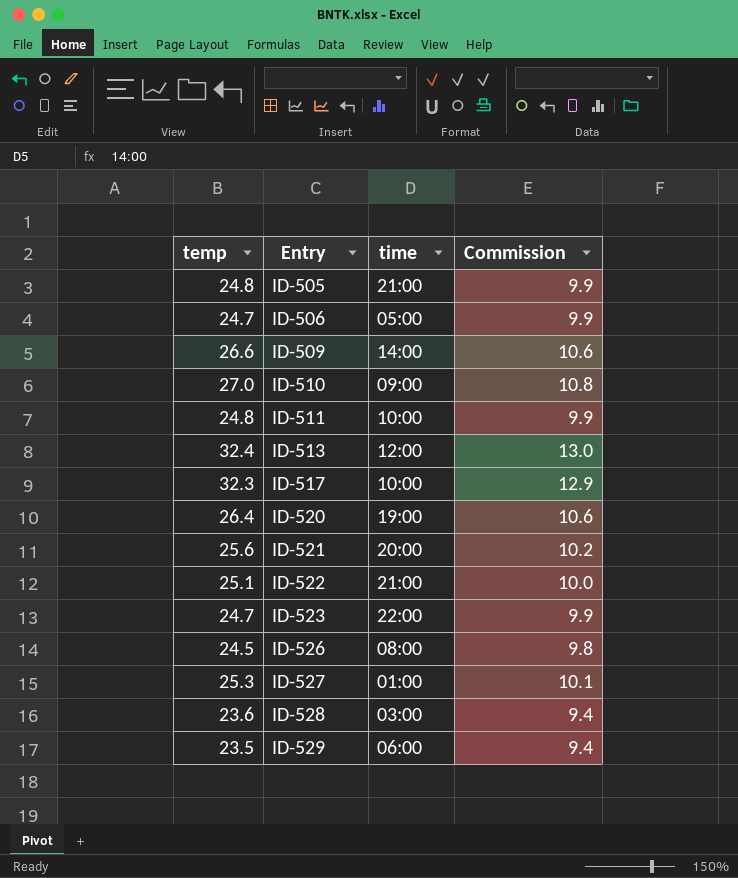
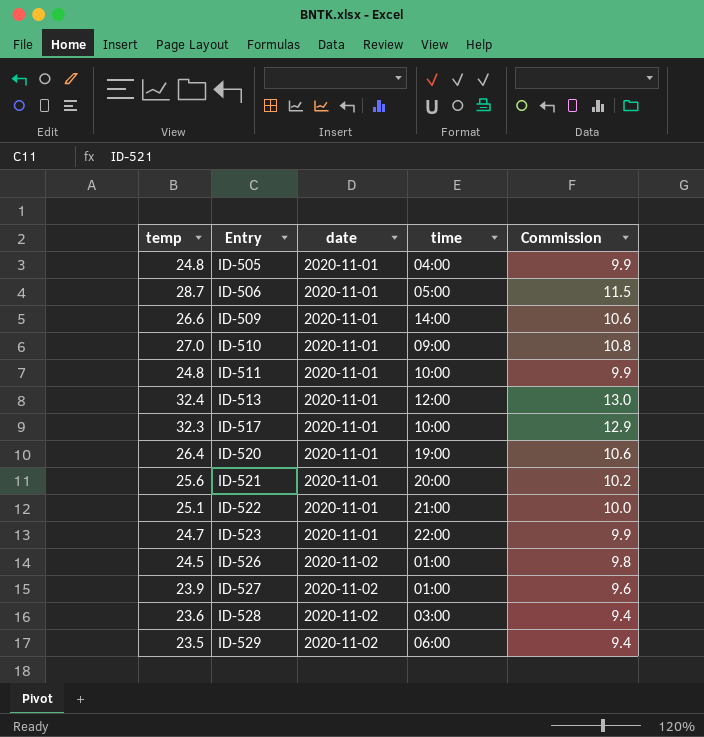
column date | position: none -> 3
ID-505 | time: 21:00 -> 04:00
ID-506 | temp: 24.7 -> 28.7
ID-506 | Commission: 9.9 -> 11.5
ID-526 | time: 08:00 -> 01:00
ID-527 | temp: 25.3 -> 23.9
ID-527 | Commission: 10.1 -> 9.6

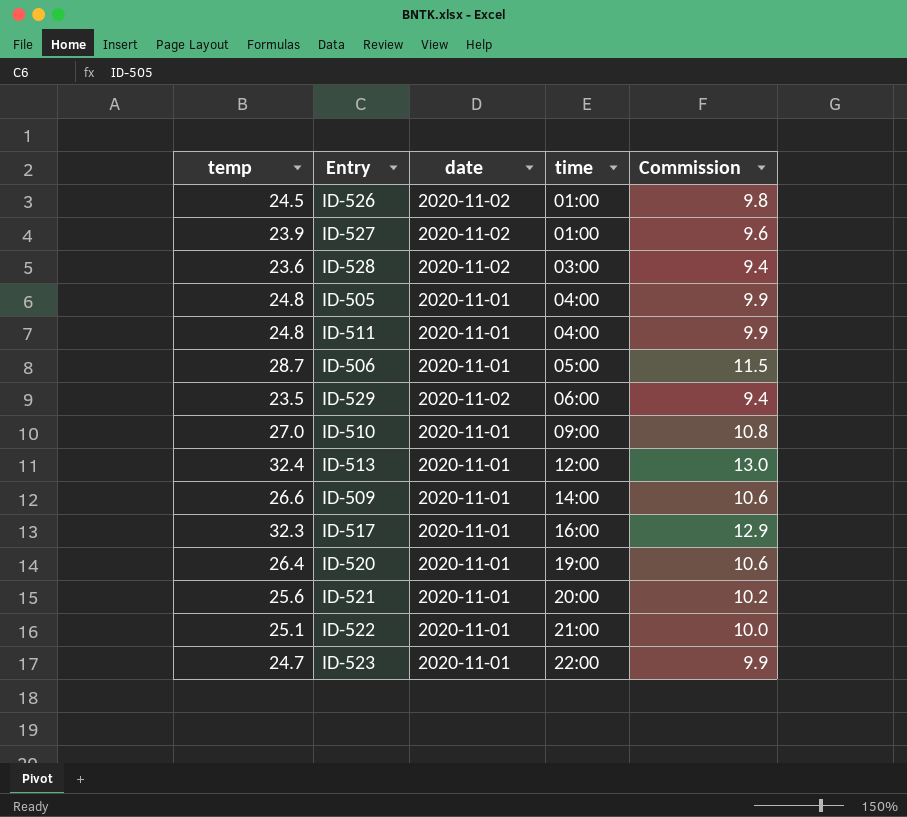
row order: Entry ascending -> time ascending
ID-511 | time: 10:00 -> 04:00
ID-517 | time: 10:00 -> 16:00

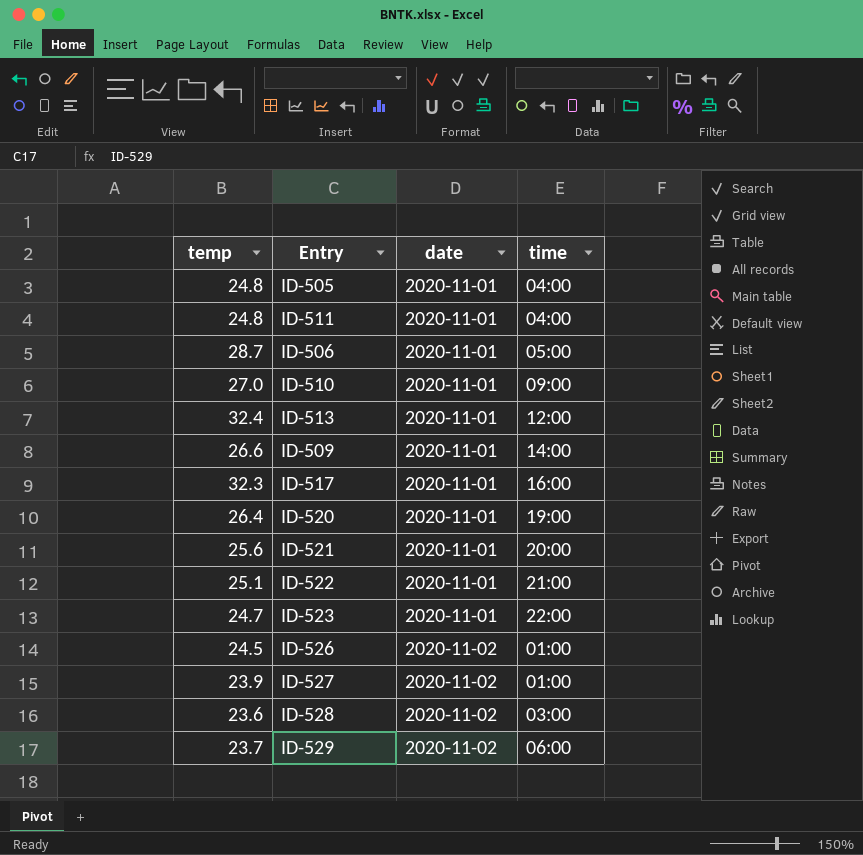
row order: time ascending -> date ascending
column Commission | formula: [temp] * 0.4 -> none
ID-529 | temp: 23.5 -> 23.7

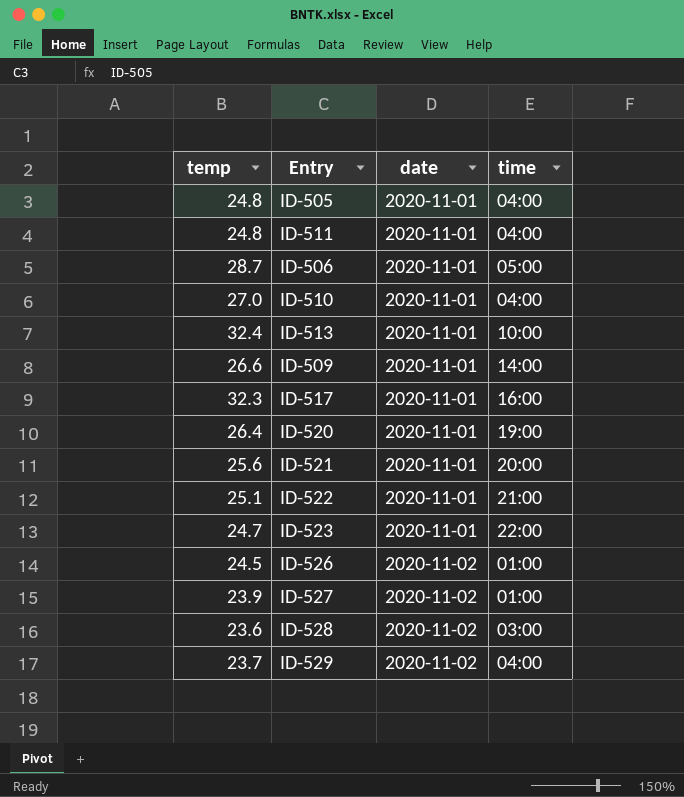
ID-510 | time: 09:00 -> 04:00
ID-513 | time: 12:00 -> 10:00
ID-529 | time: 06:00 -> 04:00

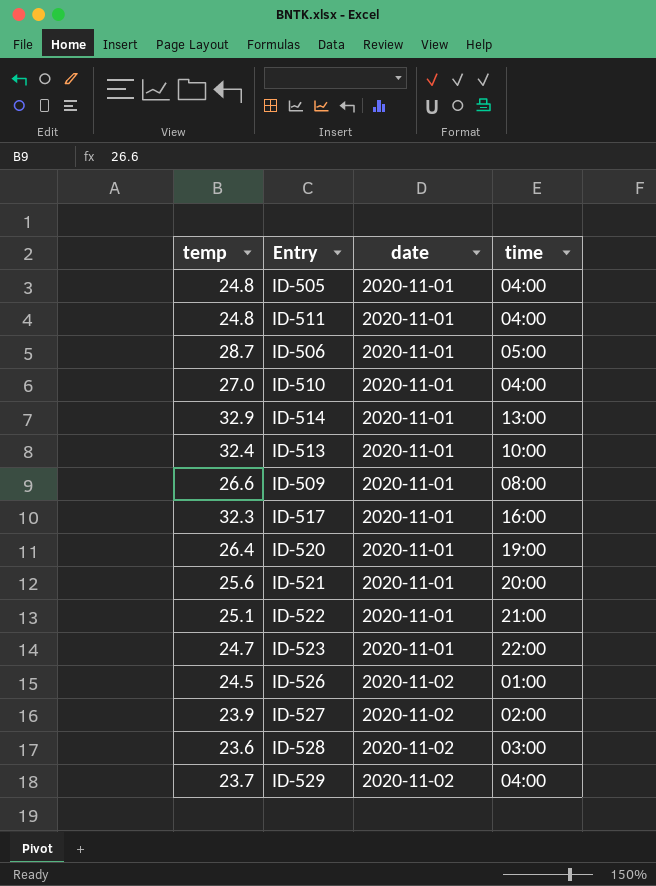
row ID-514: none -> 32.9 | 2020-11-01 | 13:00
ID-509 | time: 14:00 -> 08:00
ID-527 | time: 01:00 -> 02:00

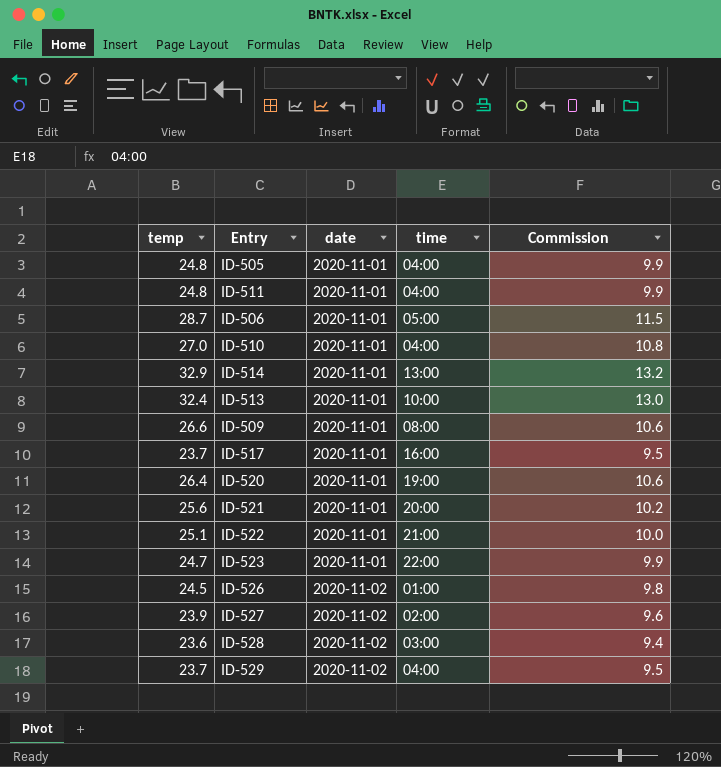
column Commission | formula: none -> [temp] * 0.4
ID-517 | temp: 32.3 -> 23.7

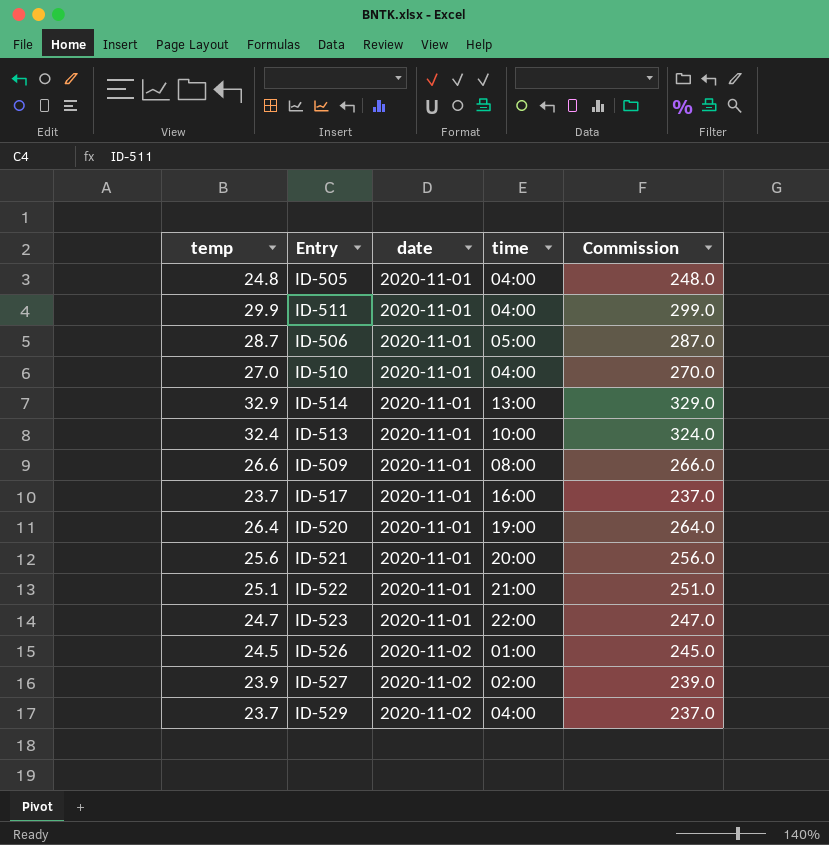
column Commission | formula: [temp] * 0.4 -> [temp] * 10
row ID-528: 23.6 | 2020-11-02 | 03:00 | 9.4 -> none
ID-511 | temp: 24.8 -> 29.9

